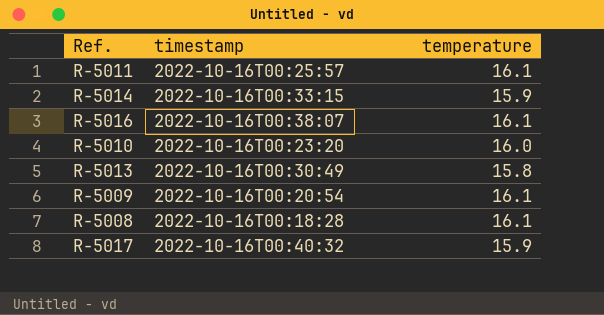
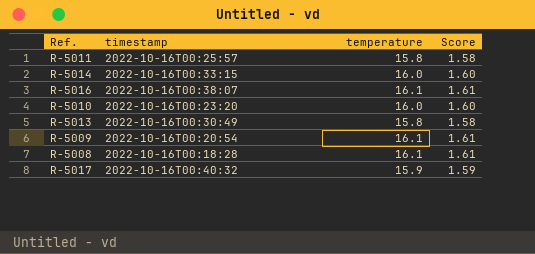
column Score | formula: none -> [temperature] * 0.1
R-5011 | temperature: 16.1 -> 15.8
R-5014 | temperature: 15.9 -> 16.0

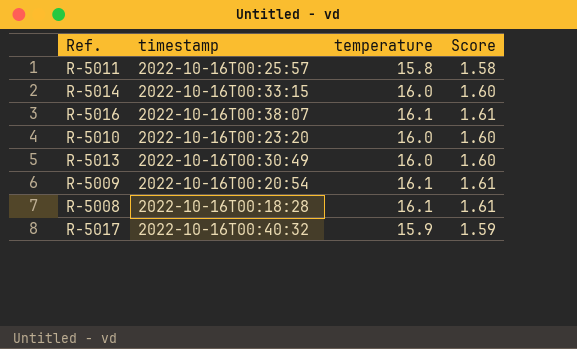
R-5013 | temperature: 15.8 -> 16.0
R-5013 | Score: 1.58 -> 1.60

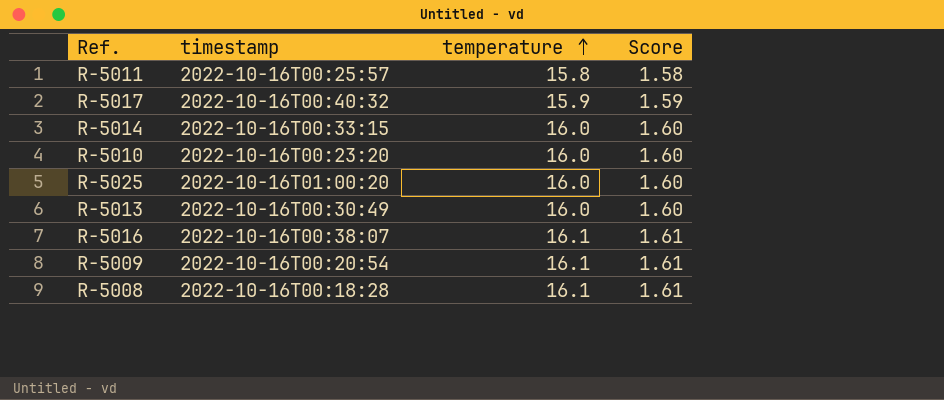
row order: none -> temperature ascending
row R-5025: none -> 2022-10-16T01:00:20 | 16.0 | 1.60

